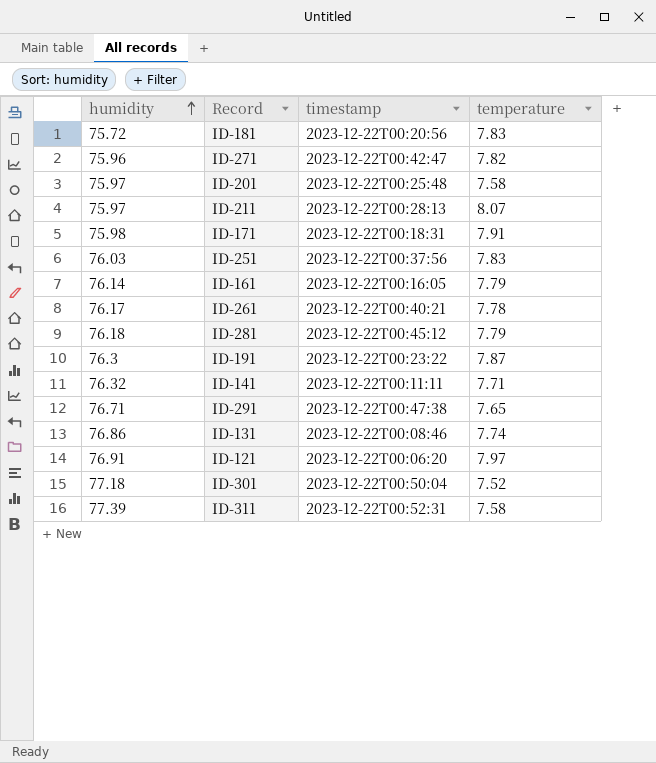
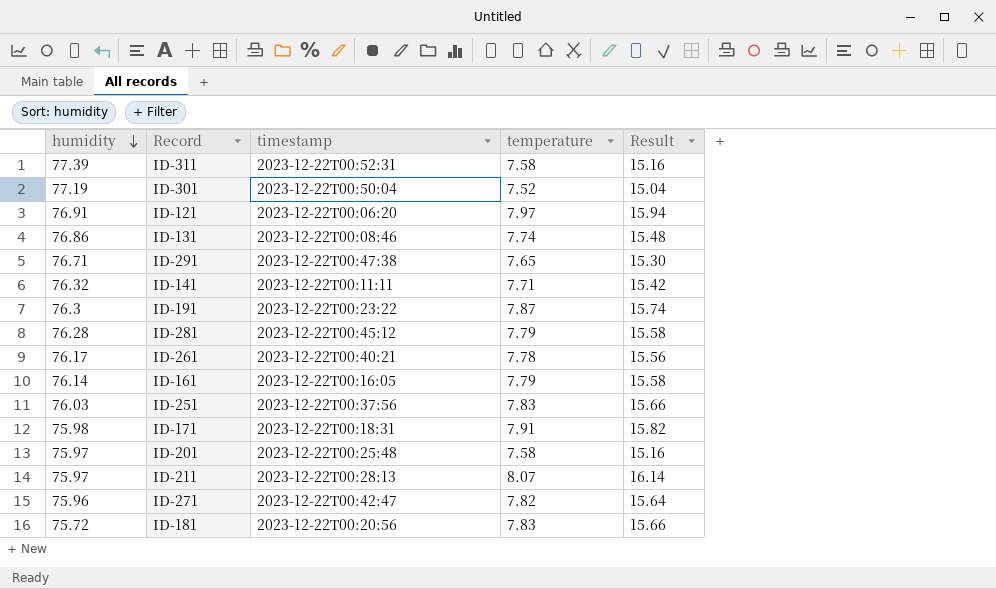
row order: humidity ascending -> humidity descending
column Result | formula: none -> [temperature] * 2
ID-301 | humidity: 77.18 -> 77.19
ID-281 | humidity: 76.18 -> 76.28

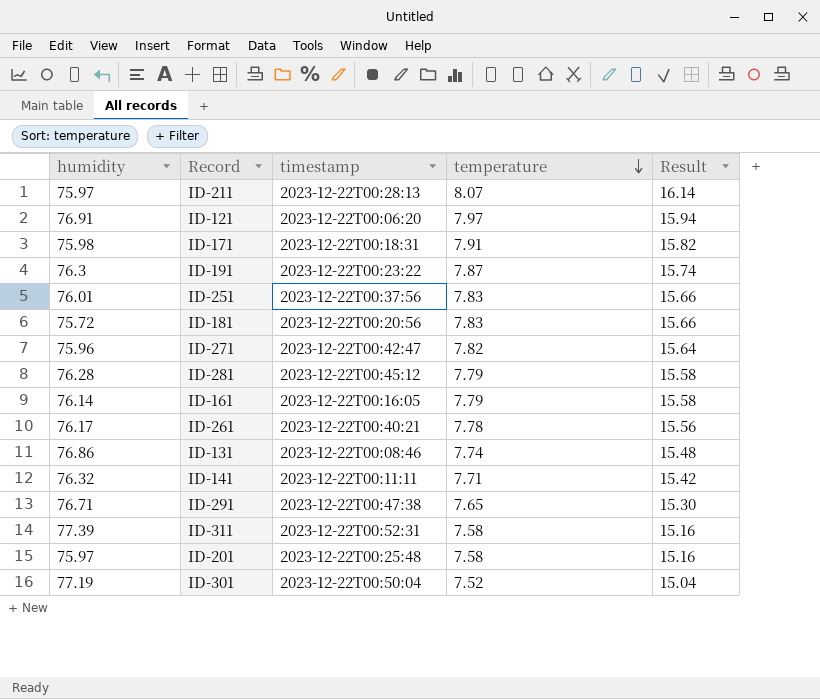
row order: humidity descending -> temperature descending
ID-251 | humidity: 76.03 -> 76.01

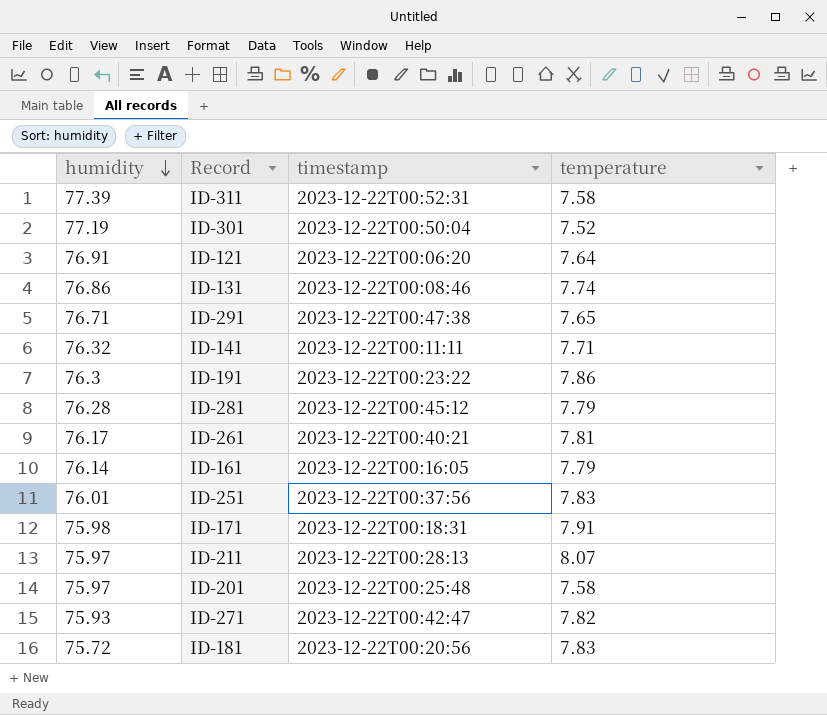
row order: temperature descending -> humidity descending
column Result | formula: [temperature] * 2 -> none
ID-121 | temperature: 7.97 -> 7.64
ID-191 | temperature: 7.87 -> 7.86
ID-261 | temperature: 7.78 -> 7.81
ID-271 | humidity: 75.96 -> 75.93

